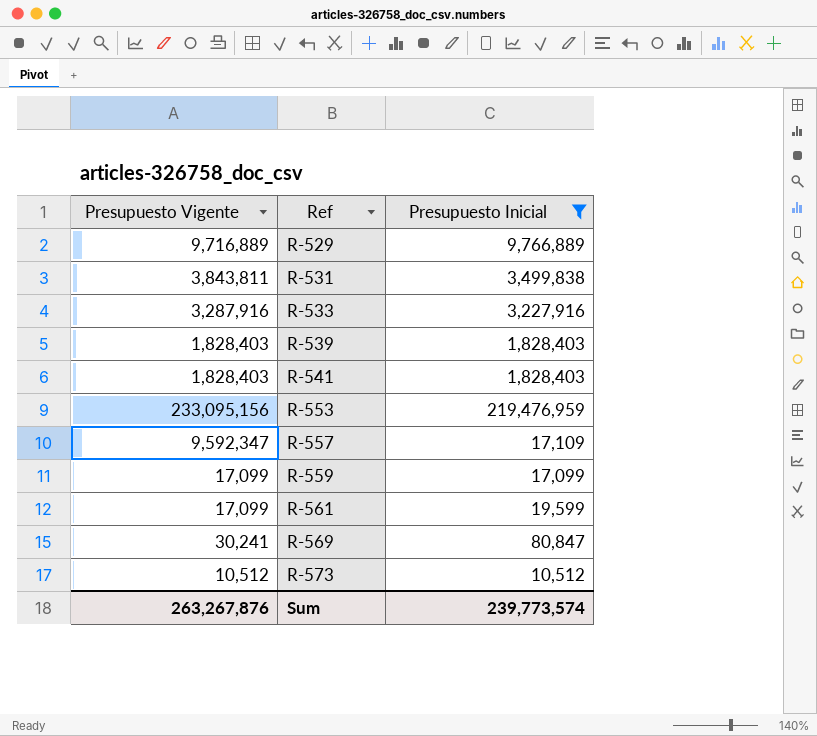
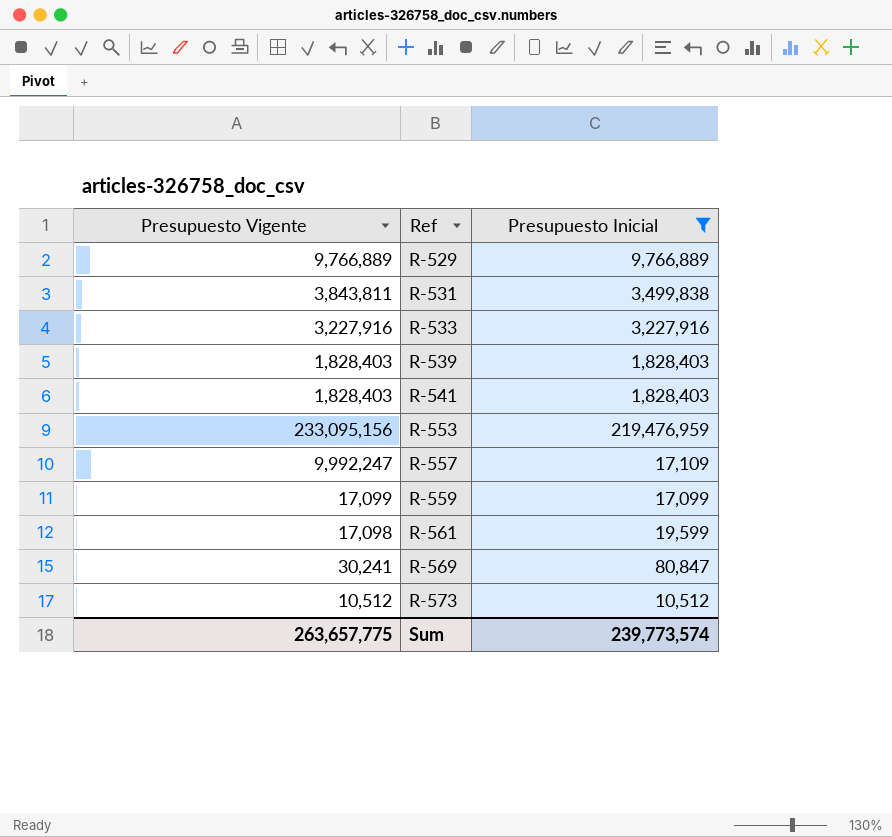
R-529 | Presupuesto Vigente: 9,716,889 -> 9,766,889
R-533 | Presupuesto Vigente: 3,287,916 -> 3,227,916
R-557 | Presupuesto Vigente: 9,592,347 -> 9,992,247
R-561 | Presupuesto Vigente: 17,099 -> 17,098
Sum | Presupuesto Vigente: 263,267,876 -> 263,657,775

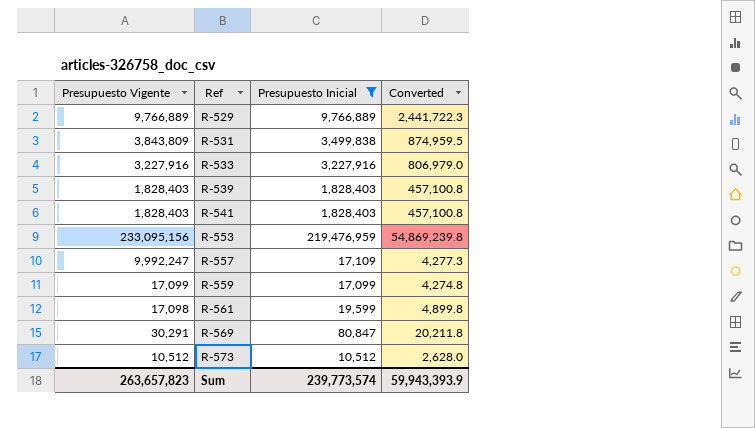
column Converted | formula: none -> [Presupuesto Inicial] * 0.25
R-531 | Presupuesto Vigente: 3,843,811 -> 3,843,809
R-569 | Presupuesto Vigente: 30,241 -> 30,291
Sum | Presupuesto Vigente: 263,657,775 -> 263,657,823

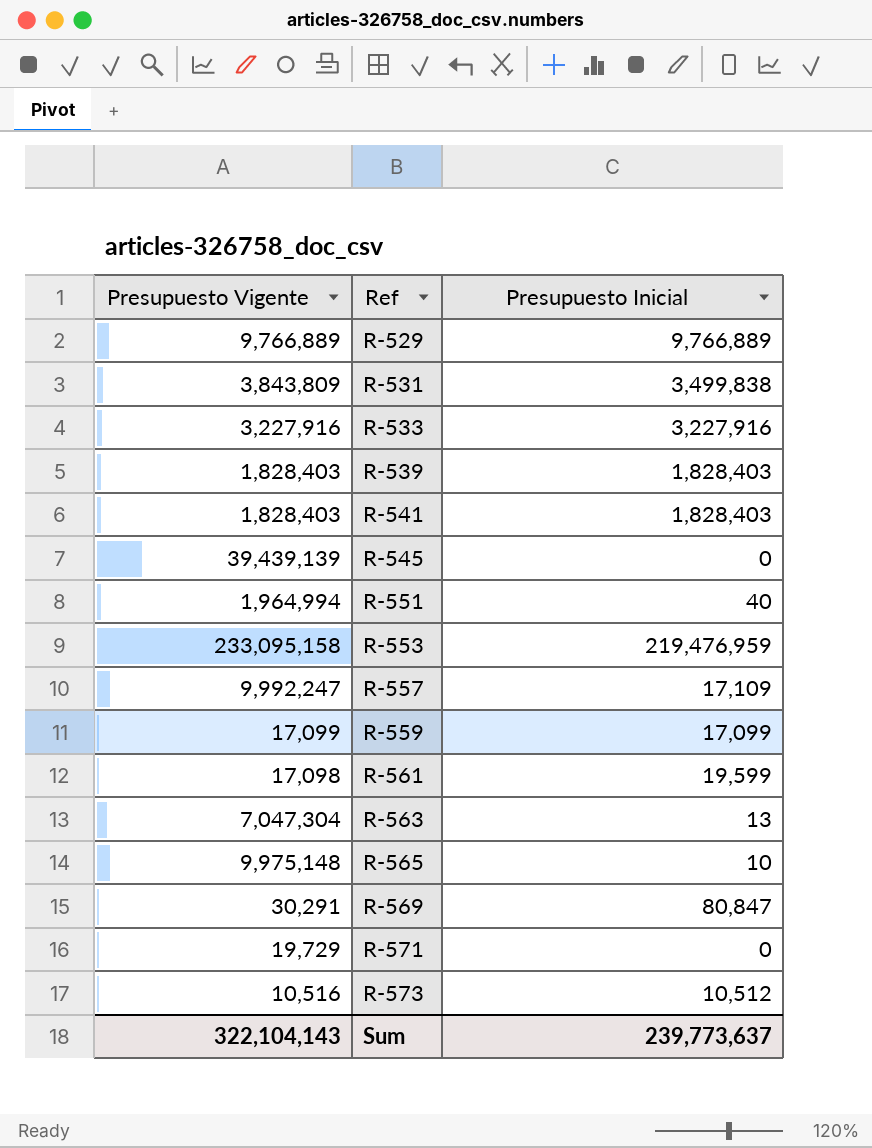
filter: Presupuesto Inicial >= 10,512 -> none
column Converted | formula: [Presupuesto Inicial] * 0.25 -> none
R-553 | Presupuesto Vigente: 233,095,156 -> 233,095,158
R-573 | Presupuesto Vigente: 10,512 -> 10,516
Sum | Presupuesto Vigente: 263,657,823 -> 322,104,143
Sum | Presupuesto Inicial: 239,773,574 -> 239,773,637

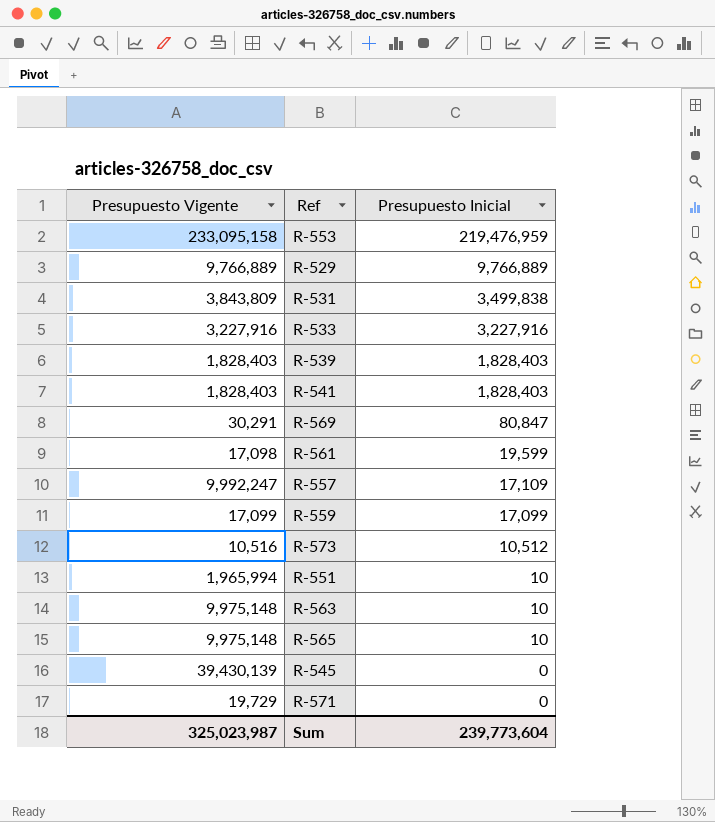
row order: Ref ascending -> Presupuesto Inicial descending
R-551 | Presupuesto Vigente: 1,964,994 -> 1,965,994
R-551 | Presupuesto Inicial: 40 -> 10
R-563 | Presupuesto Vigente: 7,047,304 -> 9,975,148
R-563 | Presupuesto Inicial: 13 -> 10
R-545 | Presupuesto Vigente: 39,439,139 -> 39,430,139
Sum | Presupuesto Vigente: 322,104,143 -> 325,023,987
Sum | Presupuesto Inicial: 239,773,637 -> 239,773,604

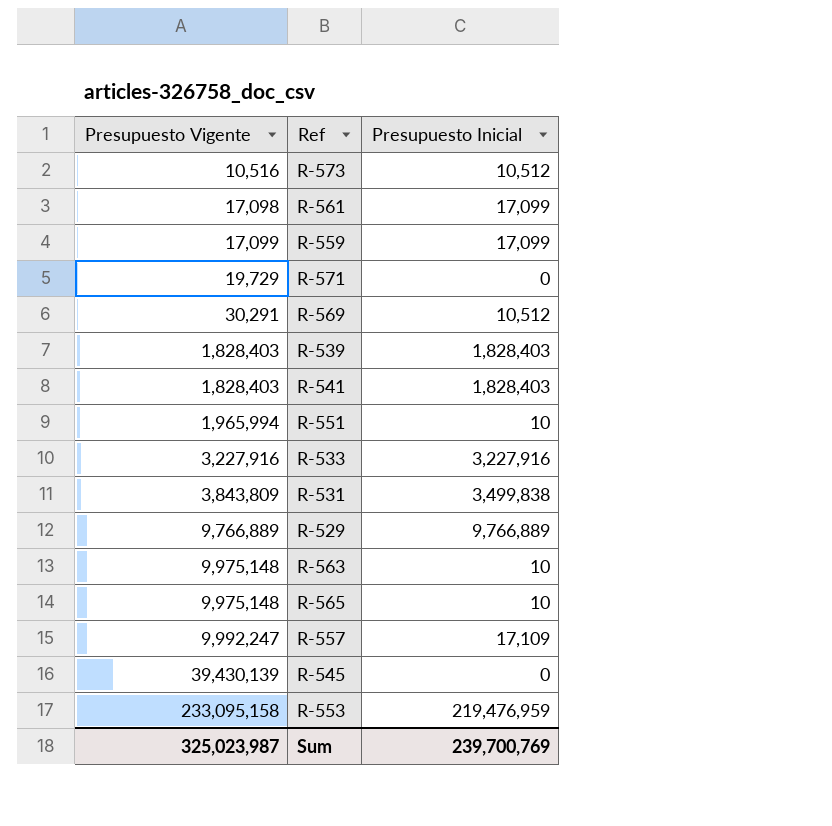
row order: Presupuesto Inicial descending -> Presupuesto Vigente ascending
R-561 | Presupuesto Inicial: 19,599 -> 17,099
R-569 | Presupuesto Inicial: 80,847 -> 10,512
Sum | Presupuesto Inicial: 239,773,604 -> 239,700,769

